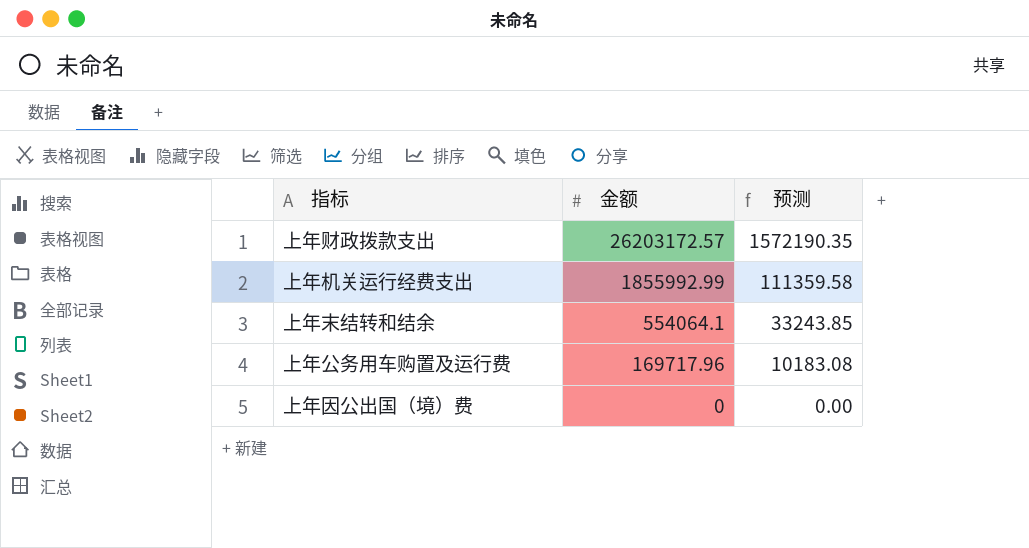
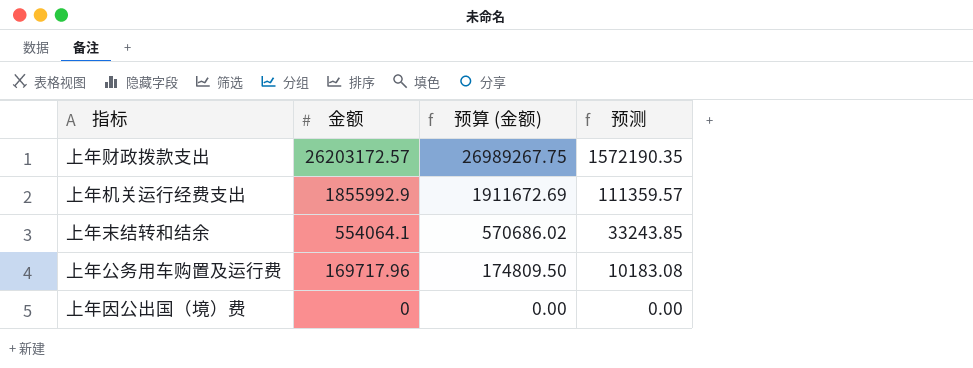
column 预算 (金额) | formula: none -> [金额] * 1.03
上年机关运行经费支出 | 金额: 1855992.99 -> 1855992.9
上年机关运行经费支出 | 预测: 111359.58 -> 111359.57

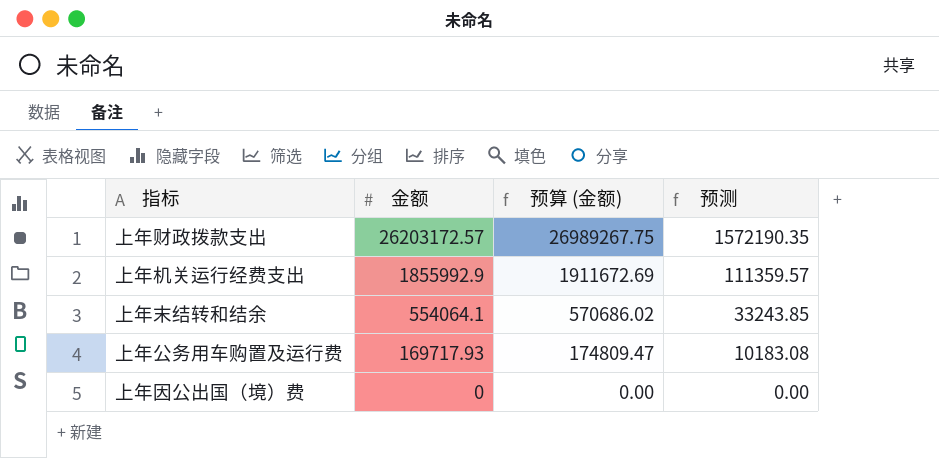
上年公务用车购置及运行费 | 金额: 169717.96 -> 169717.93
上年公务用车购置及运行费 | 预算 (金额): 174809.50 -> 174809.47

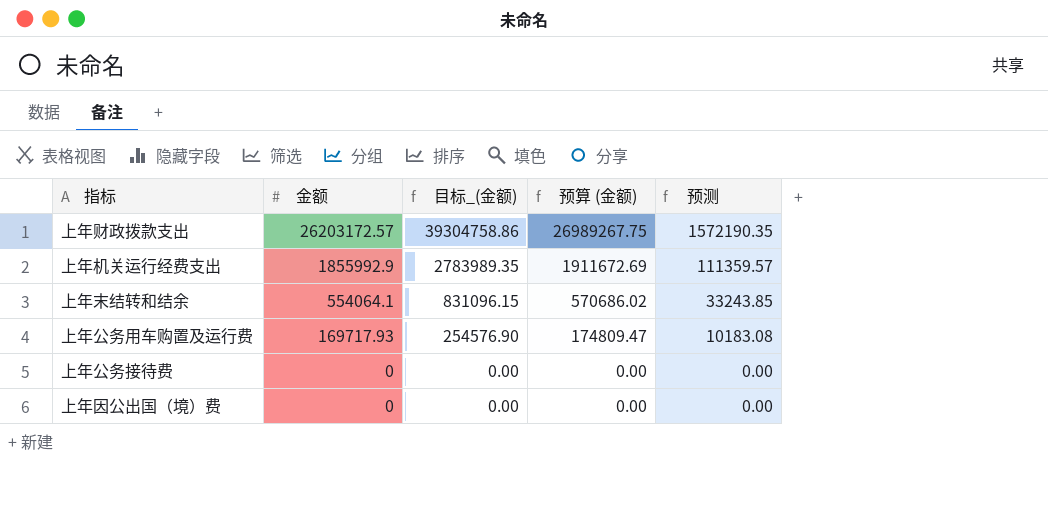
column 目标_(金额) | formula: none -> [金额] * 1.5
row 上年公务接待费: none -> 0 | 0.00 | 0.00 | 0.00

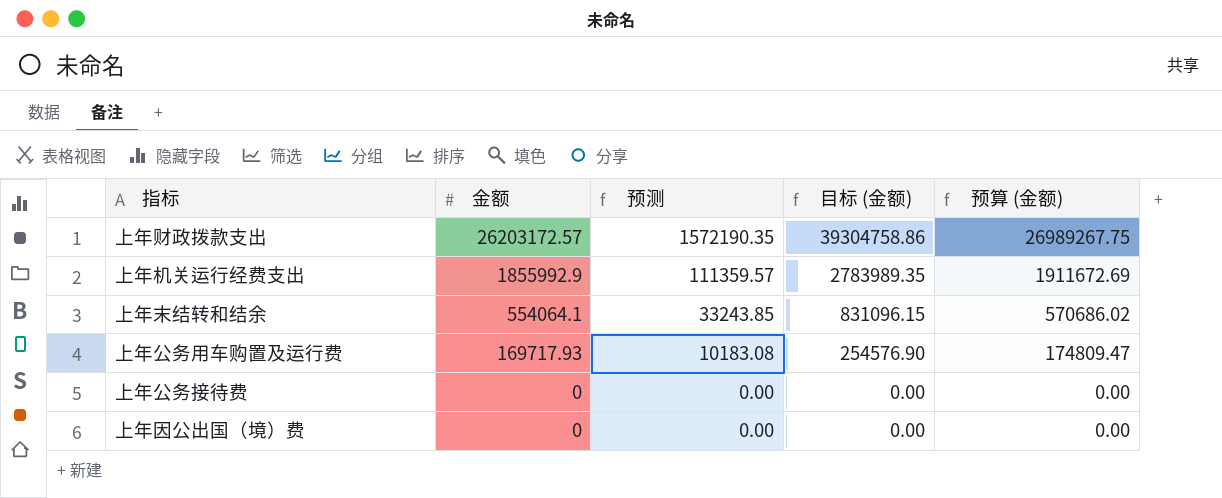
column 预测 | position: 5 -> 3
column name: 目标_(金额) -> 目标 (金额)

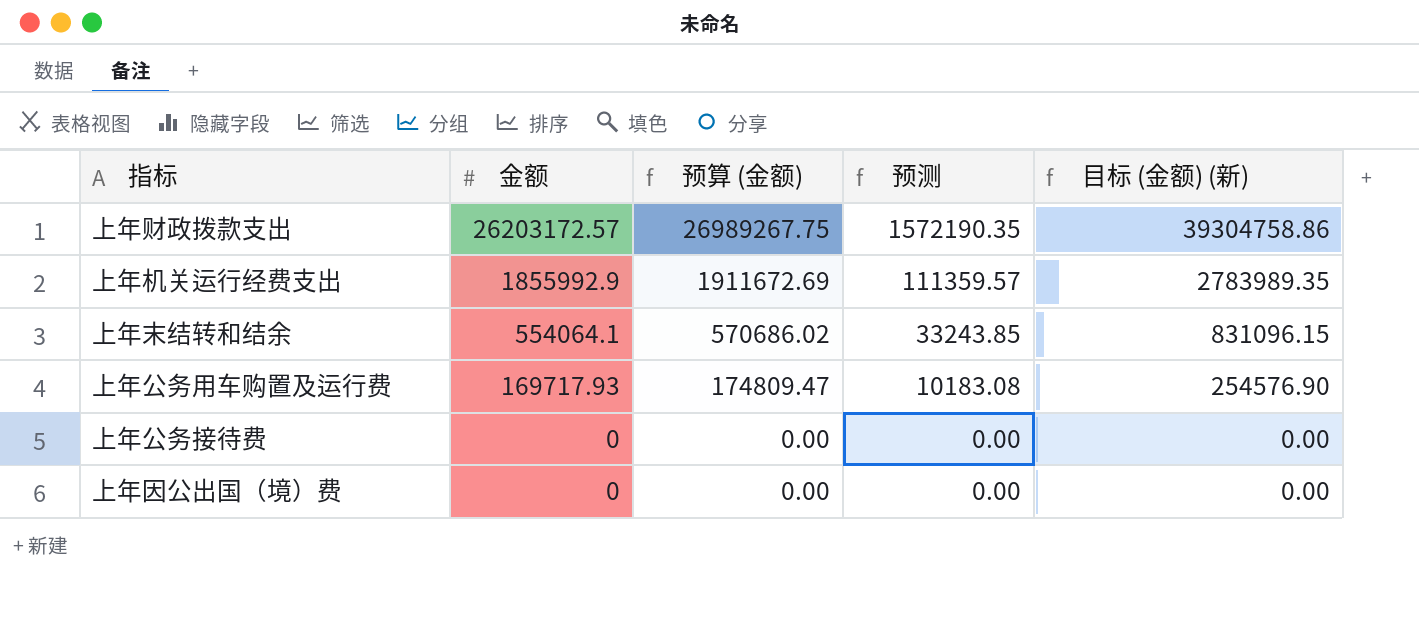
column 预算 (金额) | position: 5 -> 3
column name: 目标 (金额) -> 目标 (金额) (新)

